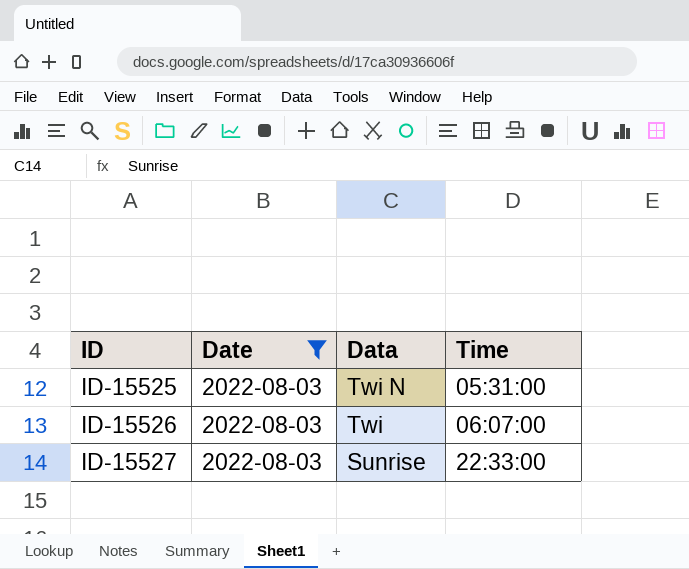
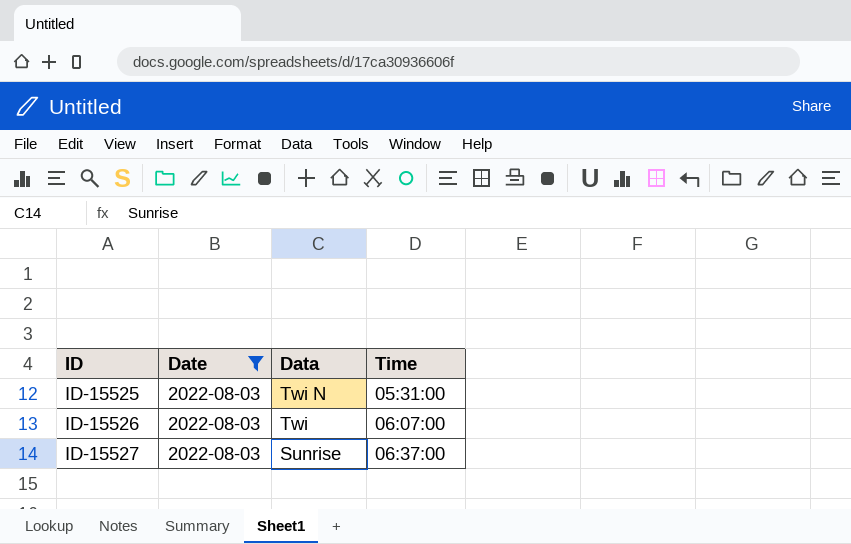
ID-15527 | Time: 22:33:00 -> 06:37:00

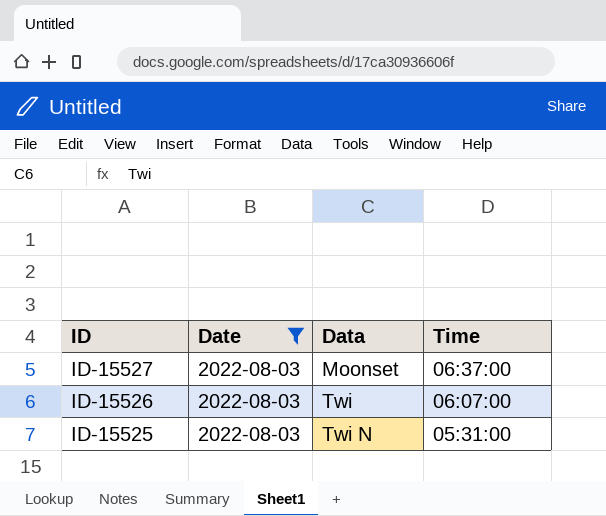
row order: ID ascending -> ID descending
ID-15527 | Data: Sunrise -> Moonset

